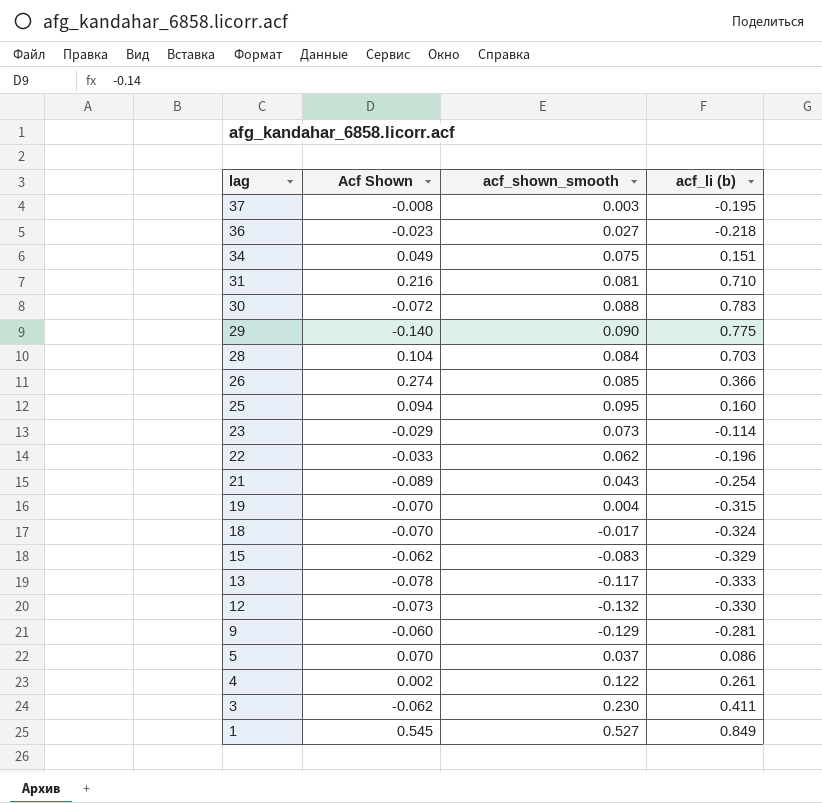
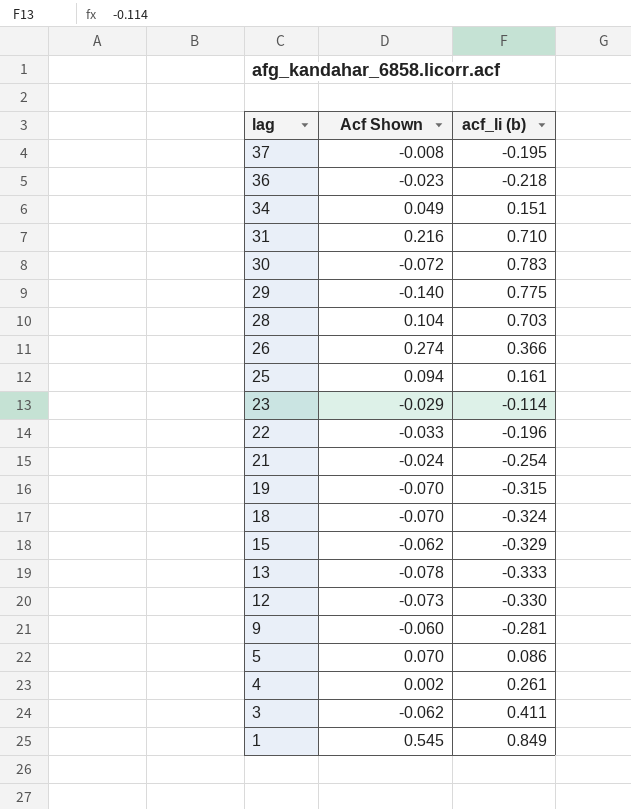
column acf_shown_smooth | position: 3 -> none
25 | acf_li (b): 0.160 -> 0.161
21 | Acf Shown: -0.089 -> -0.024

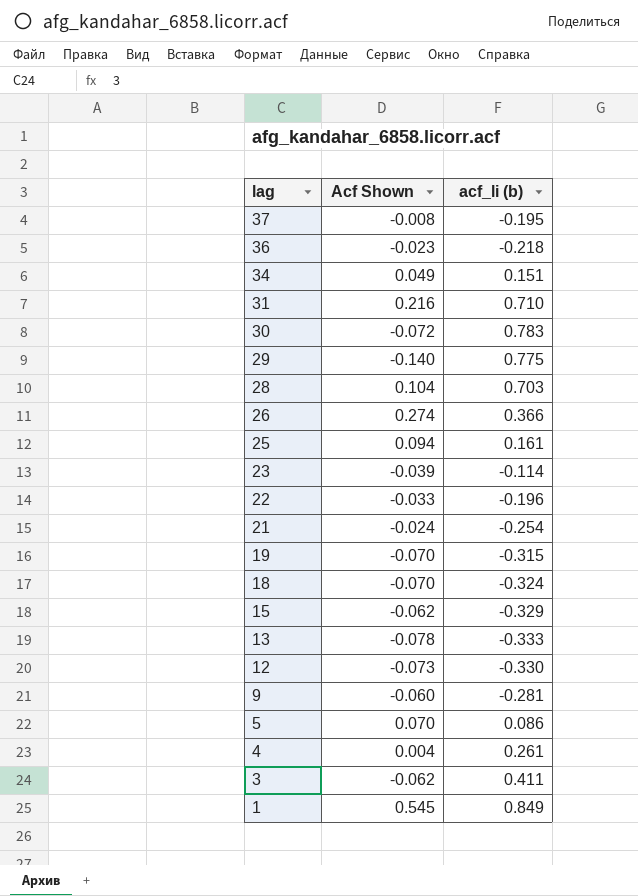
23 | Acf Shown: -0.029 -> -0.039
4 | Acf Shown: 0.002 -> 0.004

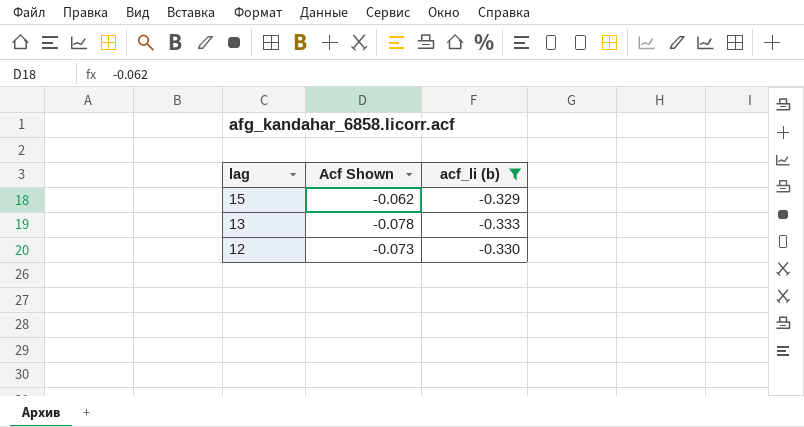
filter: none -> acf_li (b) <= -0.329

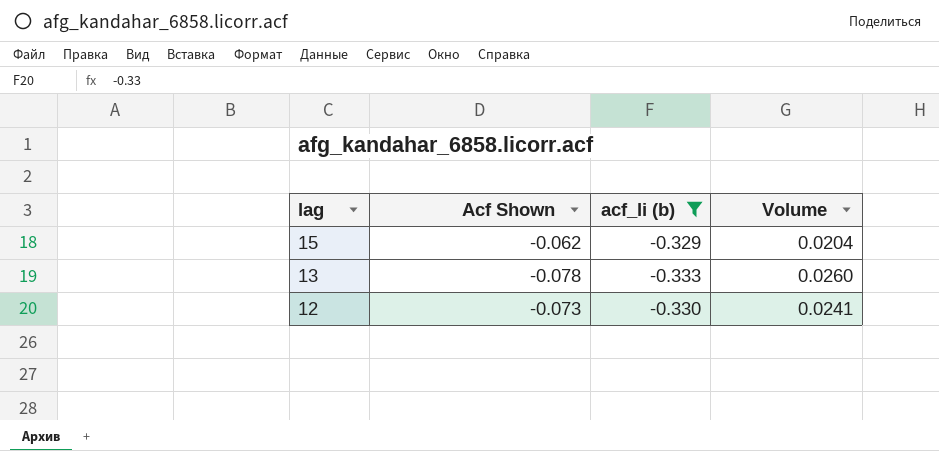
column Volume | formula: none -> [Acf Shown] * [acf_li (b)]

